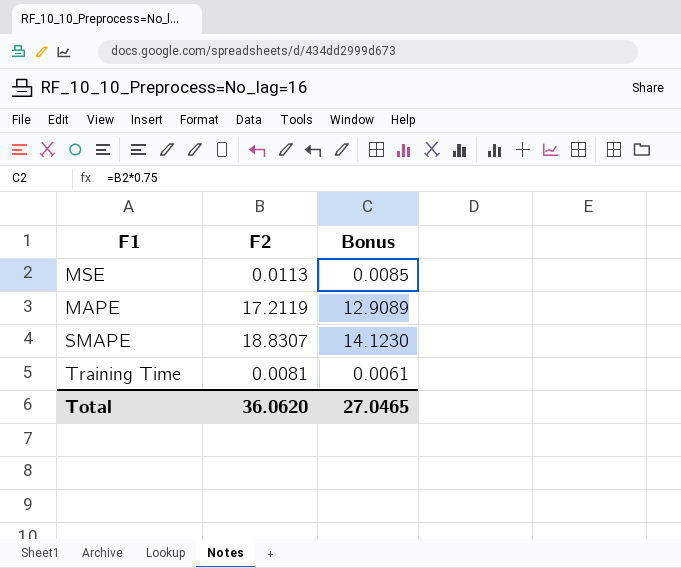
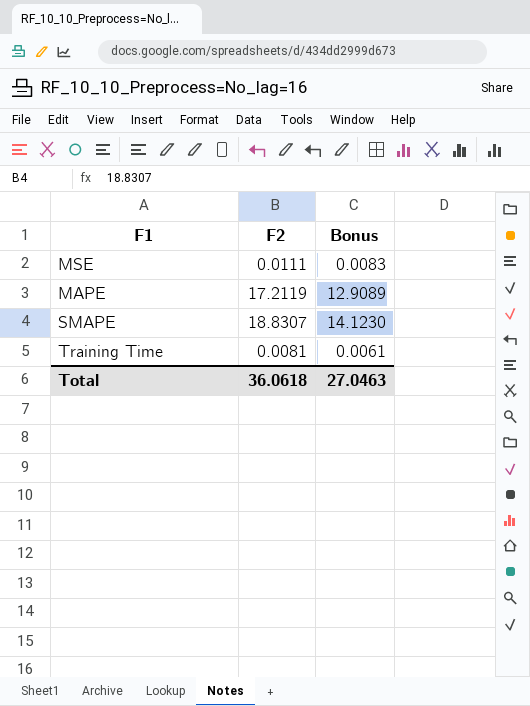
MSE | F2: 0.0113 -> 0.0111
MSE | Bonus: 0.0085 -> 0.0083
Total | F2: 36.0620 -> 36.0618
Total | Bonus: 27.0465 -> 27.0463

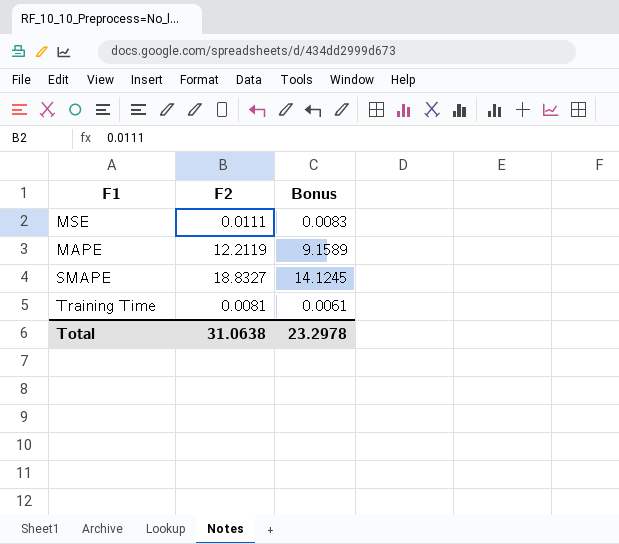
MAPE | F2: 17.2119 -> 12.2119
MAPE | Bonus: 12.9089 -> 9.1589
SMAPE | F2: 18.8307 -> 18.8327
SMAPE | Bonus: 14.1230 -> 14.1245
Total | F2: 36.0618 -> 31.0638
Total | Bonus: 27.0463 -> 23.2978

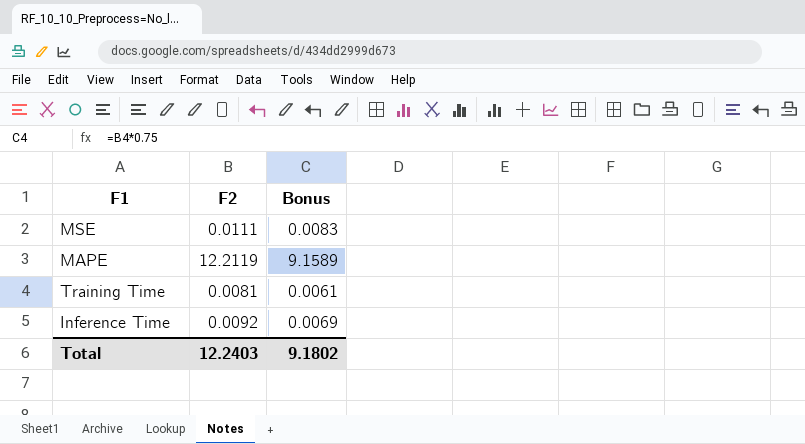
row SMAPE: 18.8327 | 14.1245 -> none
row Inference Time: none -> 0.0092 | 0.0069
Total | F2: 31.0638 -> 12.2403
Total | Bonus: 23.2978 -> 9.1802

